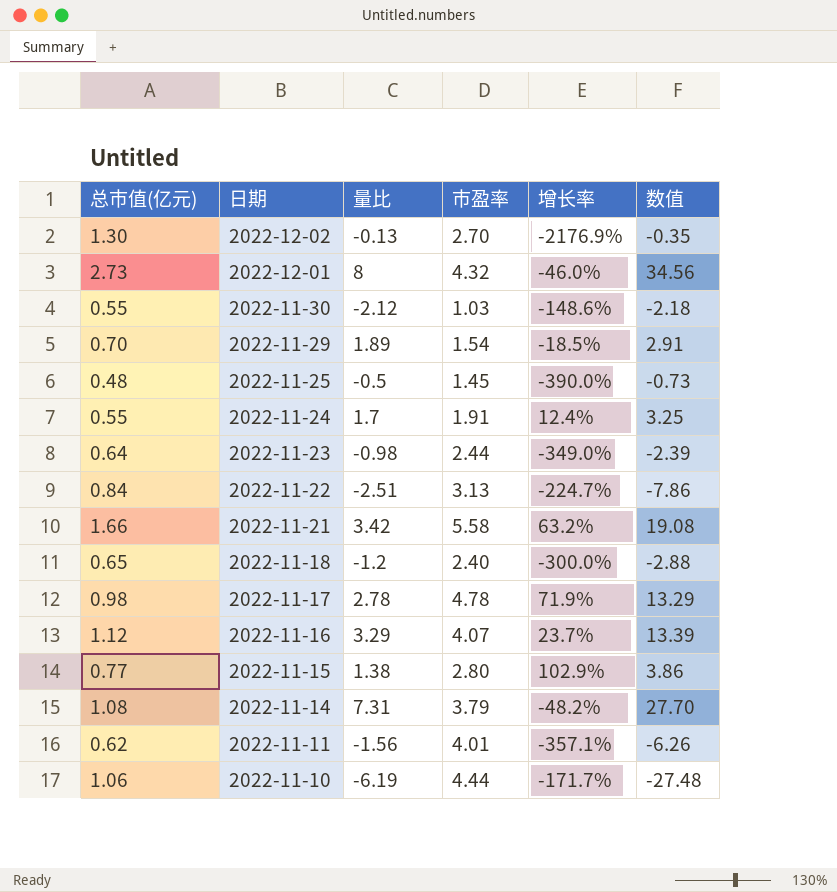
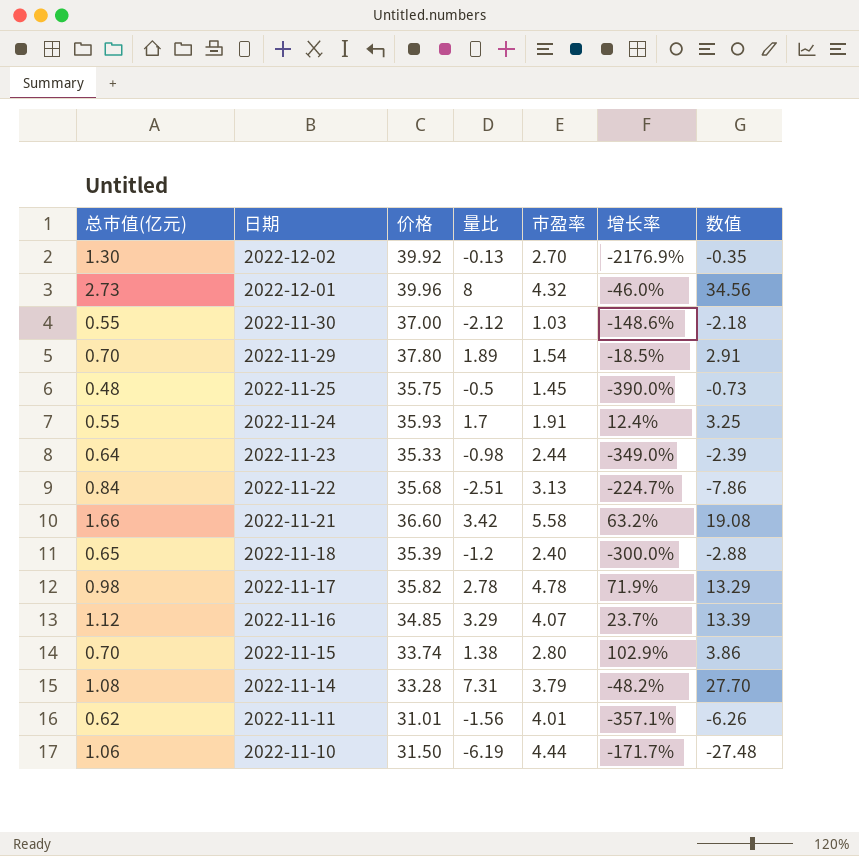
column 价格 | position: none -> 3
2022-11-15 | 总市值(亿元): 0.77 -> 0.70

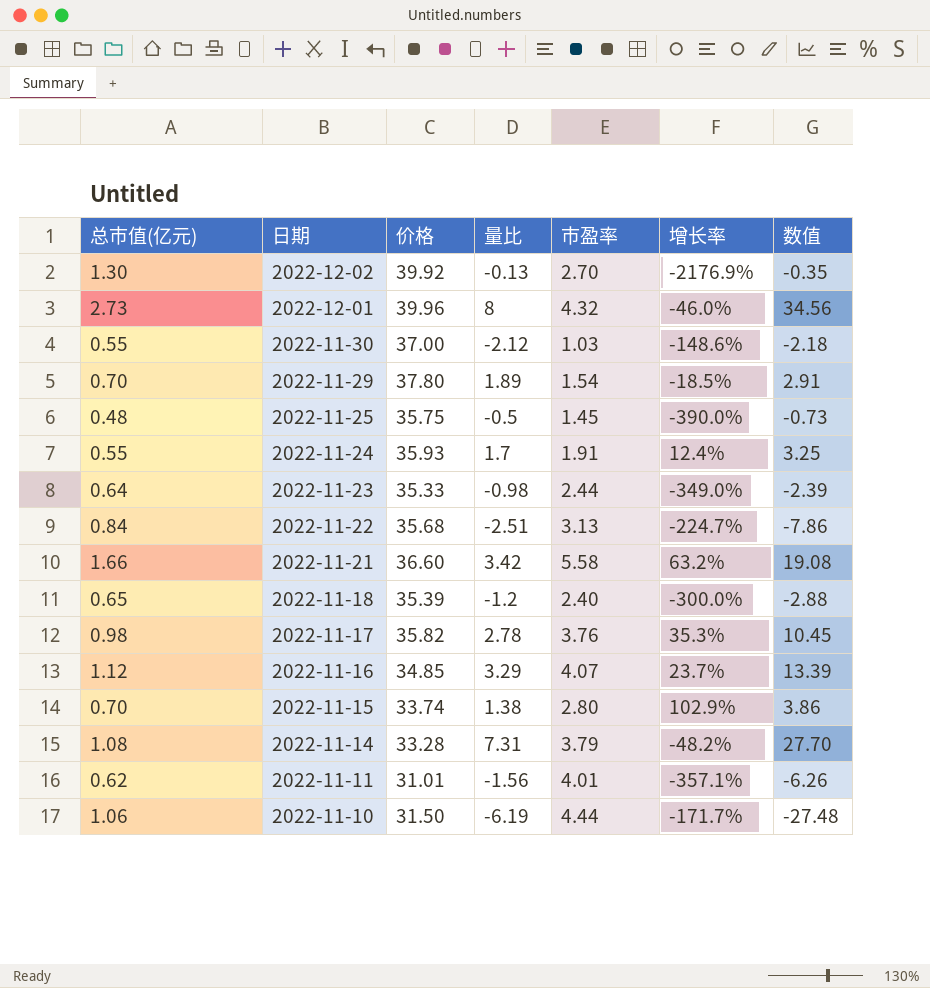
2022-11-17 | 市盈率: 4.78 -> 3.76
2022-11-17 | 增长率: 71.9% -> 35.3%
2022-11-17 | 数值: 13.29 -> 10.45

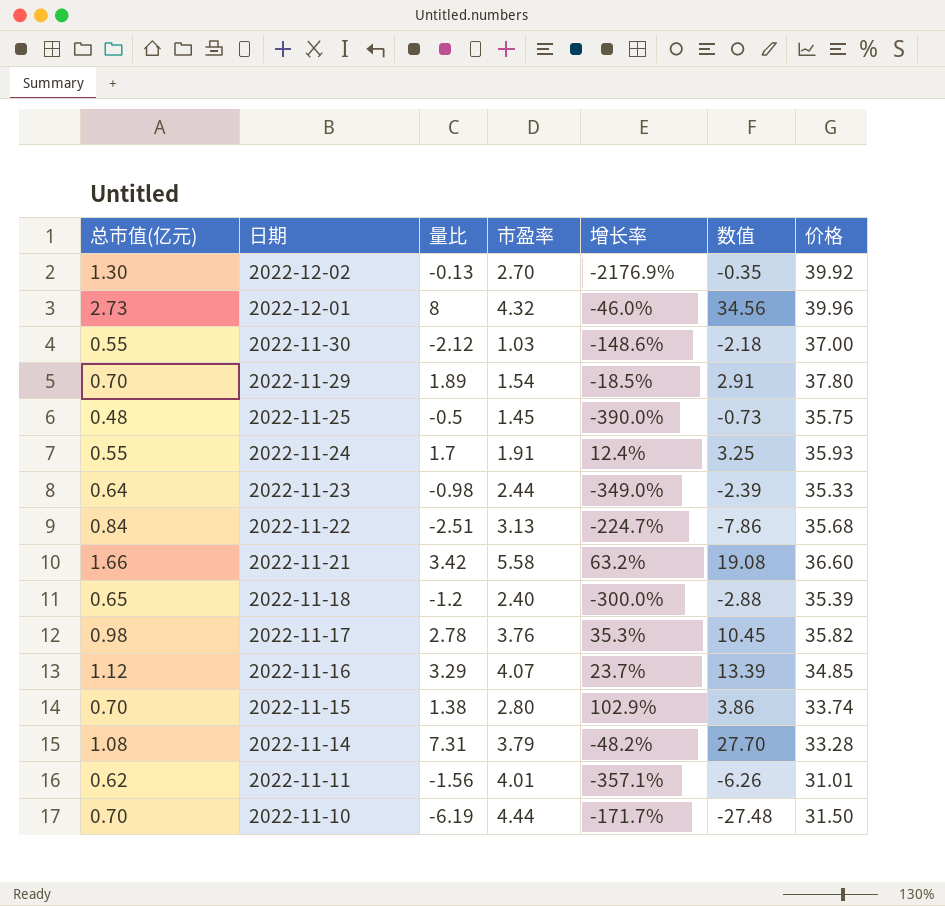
column 价格 | position: 3 -> 7
2022-11-10 | 总市值(亿元): 1.06 -> 0.70

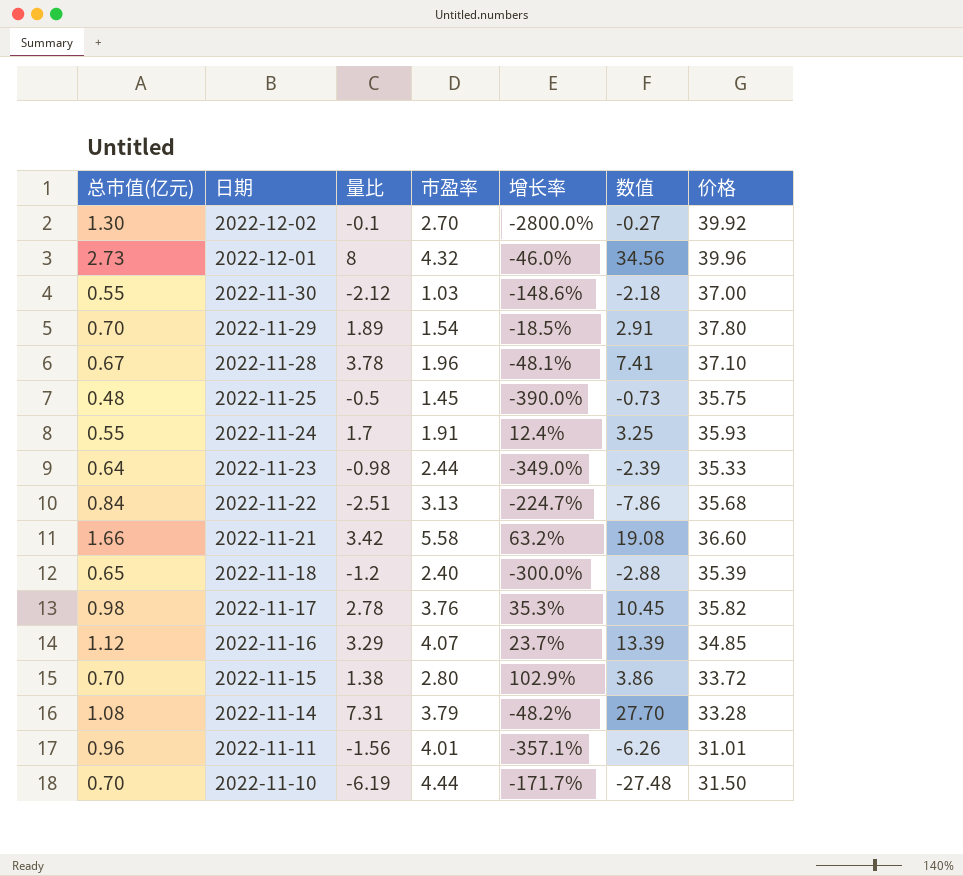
2022-12-02 | 量比: -0.13 -> -0.1
2022-12-02 | 增长率: -2176.9% -> -2800.0%
2022-12-02 | 数值: -0.35 -> -0.27
row 2022-11-28: none -> 0.67 | 3.78 | 1.96 | -48.1% | 7.41 | 37.10
2022-11-15 | 价格: 33.74 -> 33.72
2022-11-11 | 总市值(亿元): 0.62 -> 0.96

